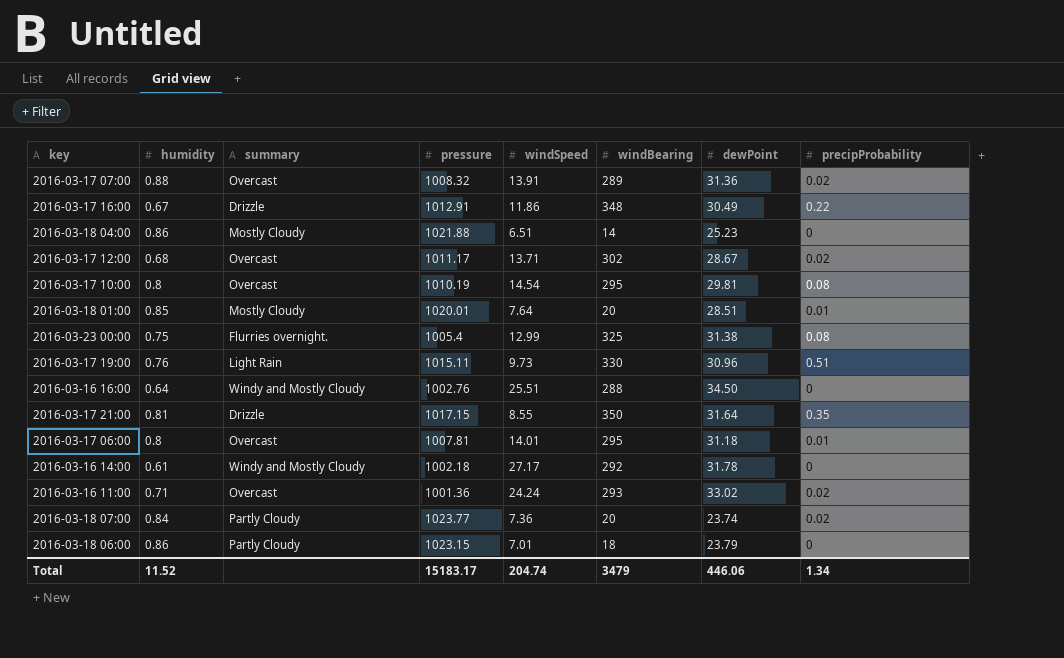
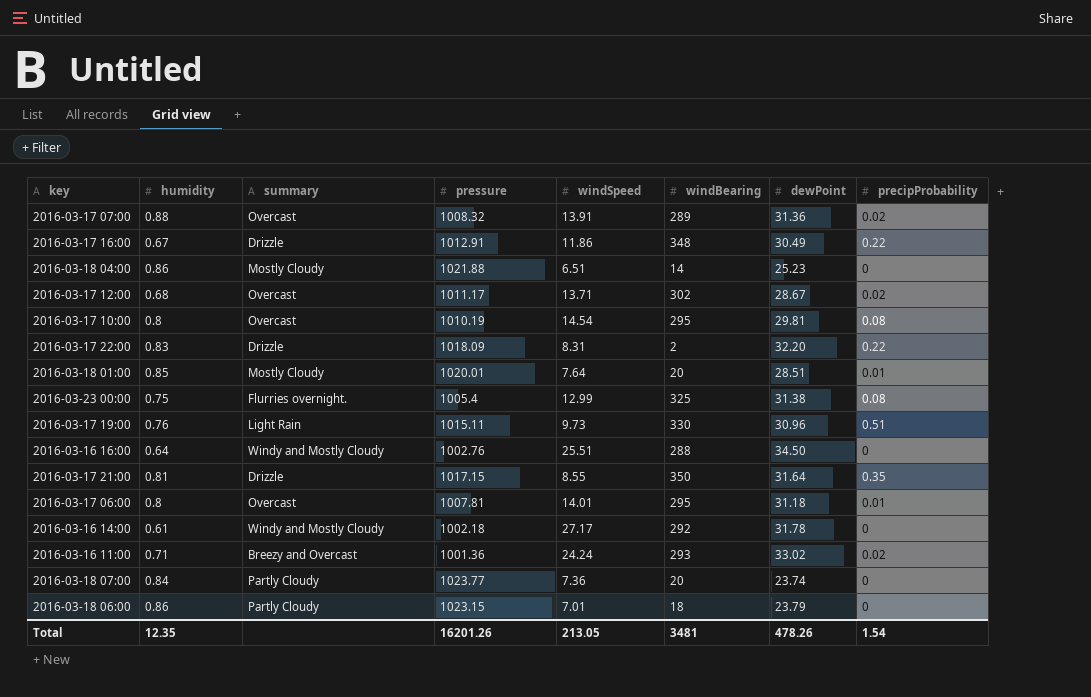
row 2016-03-17 22:00: none -> 0.83 | Drizzle | 1018.09 | 8.31 | 2 | 32.20 | 0.22
2016-03-16 11:00 | summary: Overcast -> Breezy and Overcast
2016-03-18 07:00 | precipProbability: 0.02 -> 0
Total | humidity: 11.52 -> 12.35
Total | pressure: 15183.17 -> 16201.26
Total | windSpeed: 204.74 -> 213.05
Total | windBearing: 3479 -> 3481
Total | dewPoint: 446.06 -> 478.26
Total | precipProbability: 1.34 -> 1.54

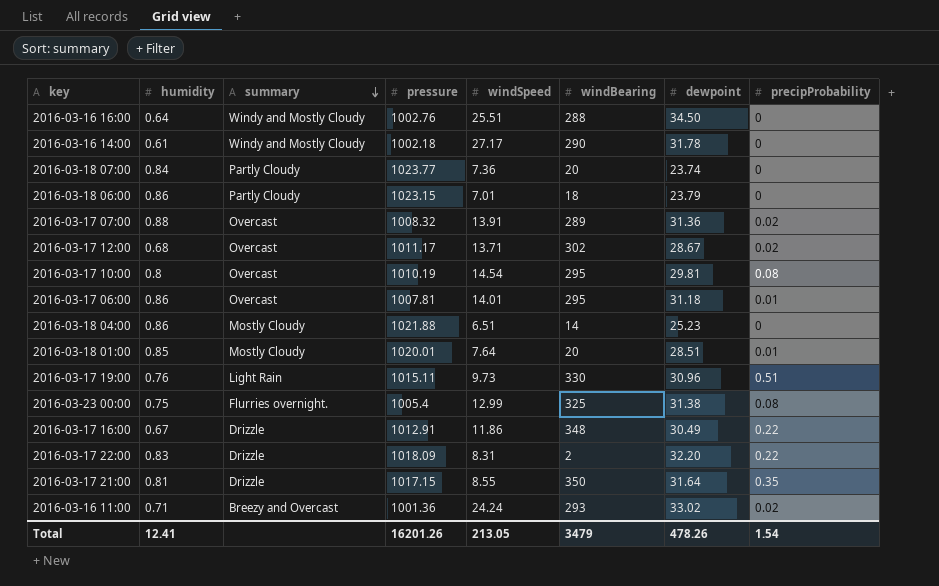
row order: none -> summary descending
column name: dewPoint -> dewpoint
2016-03-16 14:00 | windBearing: 292 -> 290
2016-03-17 06:00 | humidity: 0.8 -> 0.86
Total | humidity: 12.35 -> 12.41
Total | windBearing: 3481 -> 3479

